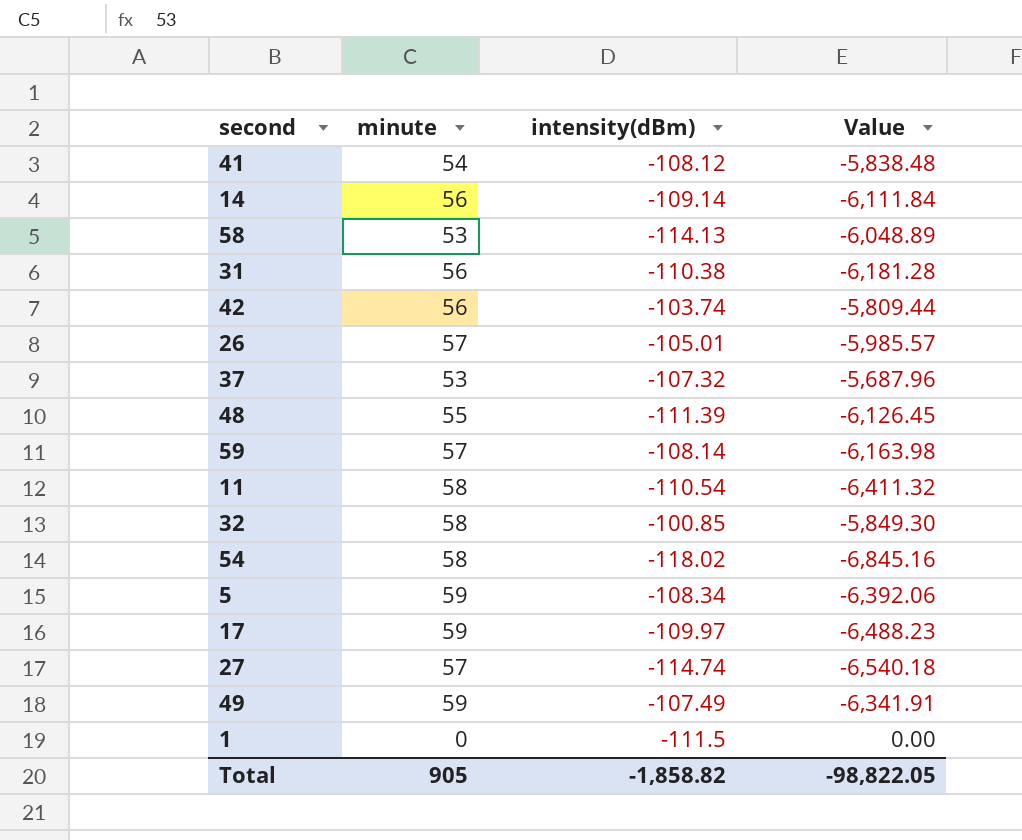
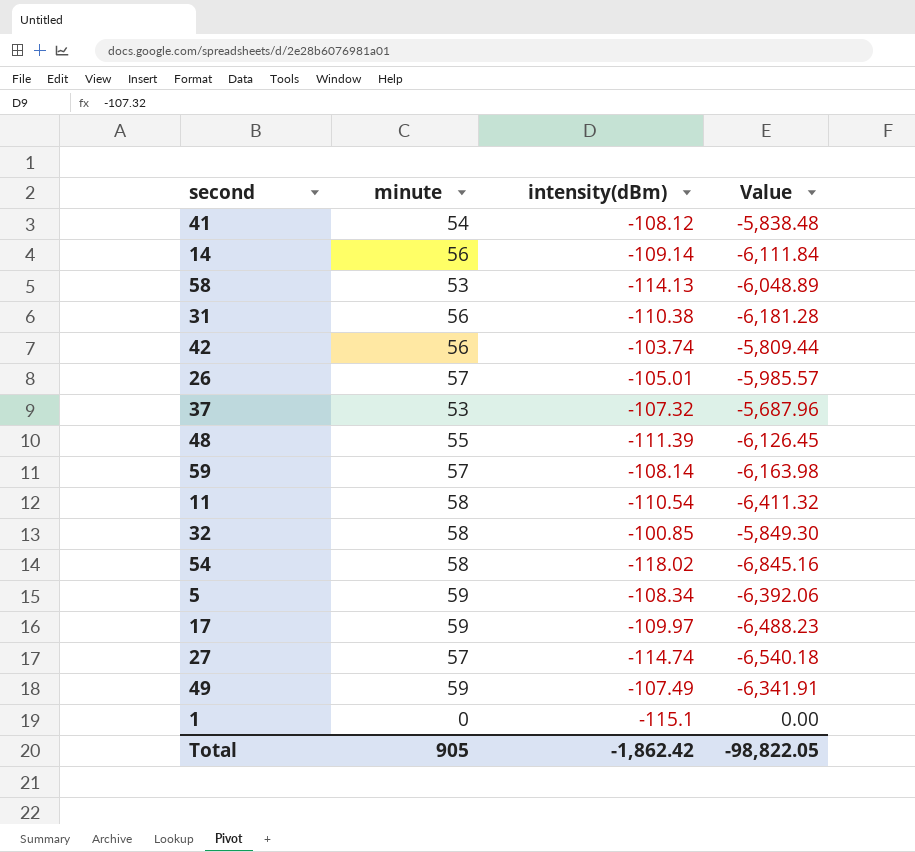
1 | intensity(dBm): -111.5 -> -115.1
Total | intensity(dBm): -1,858.82 -> -1,862.42

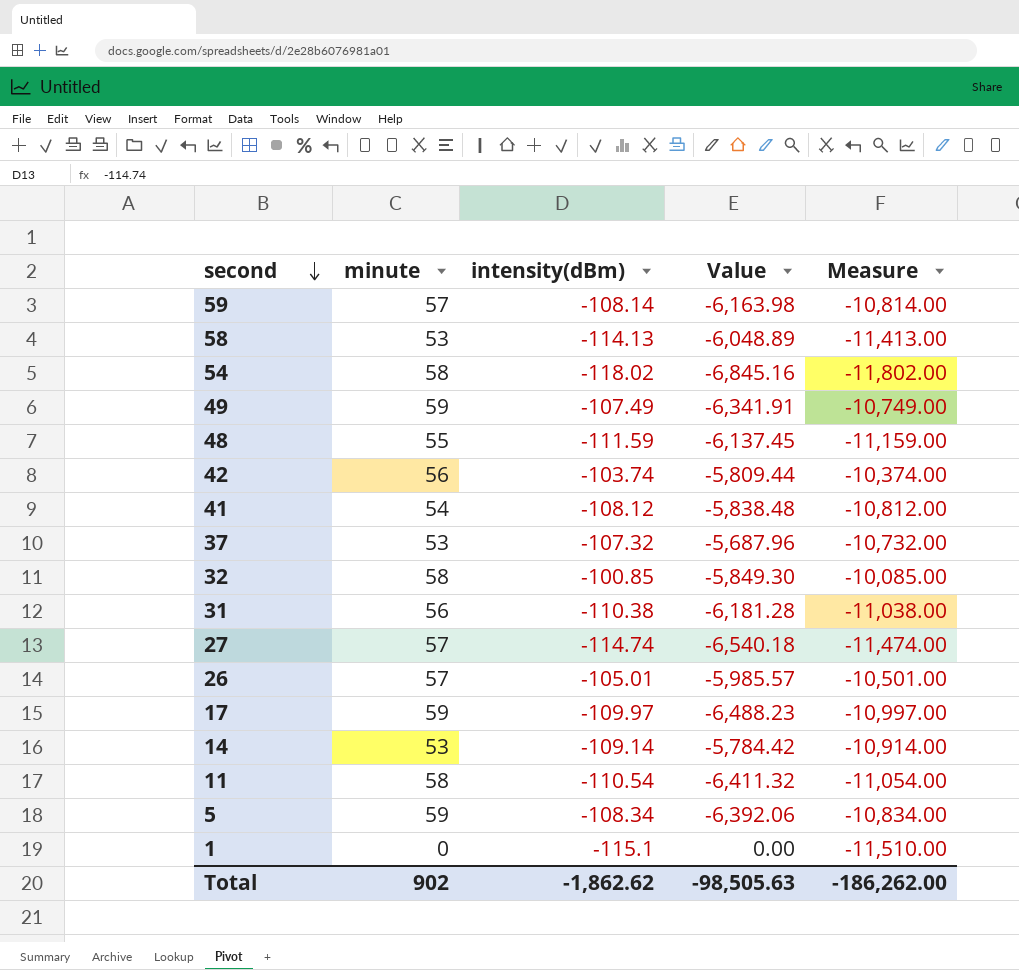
row order: none -> second descending
column Measure | formula: none -> [intensity(dBm)] * 100
48 | intensity(dBm): -111.39 -> -111.59
48 | Value: -6,126.45 -> -6,137.45
14 | minute: 56 -> 53
14 | Value: -6,111.84 -> -5,784.42
Total | minute: 905 -> 902
Total | intensity(dBm): -1,862.42 -> -1,862.62
Total | Value: -98,822.05 -> -98,505.63

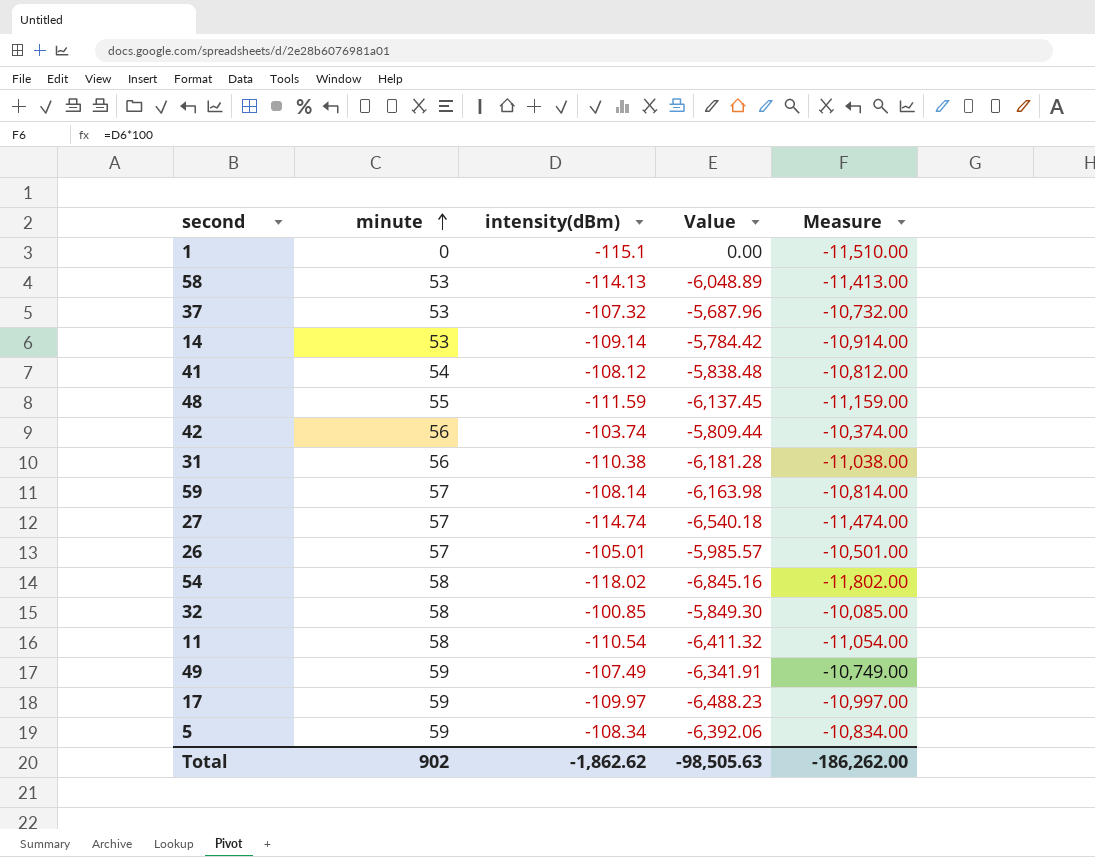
row order: second descending -> minute ascending

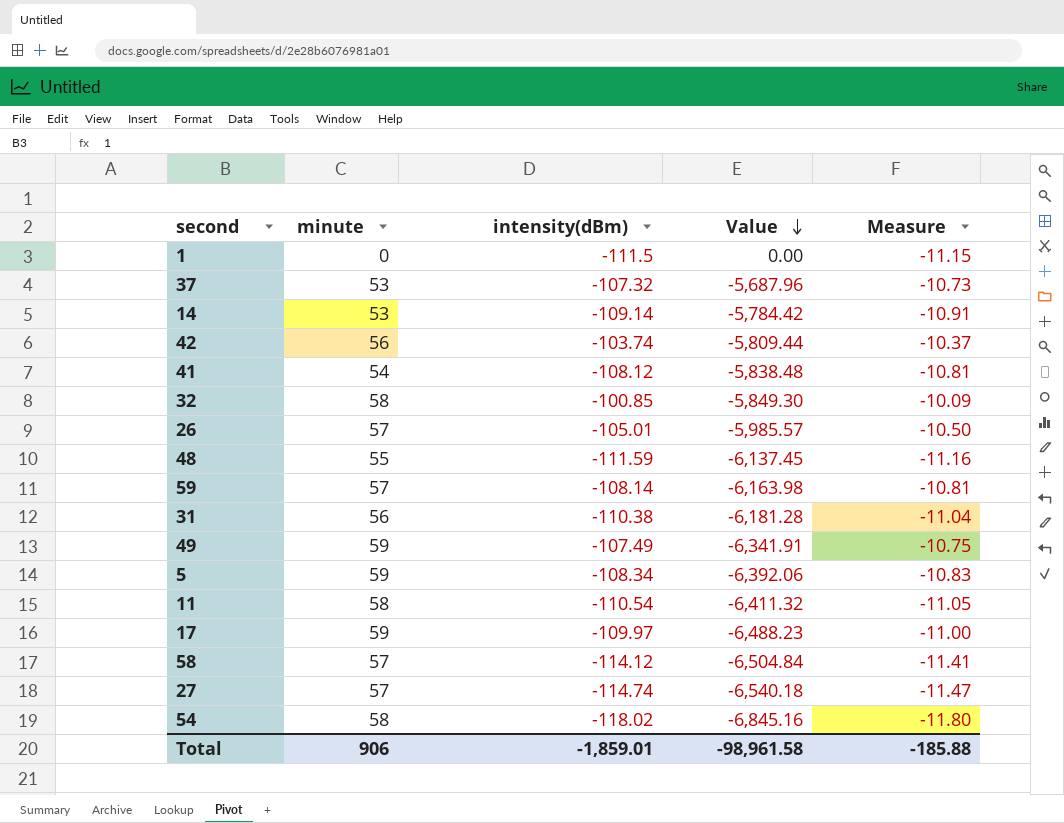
row order: minute ascending -> Value descending
column Measure | formula: [intensity(dBm)] * 100 -> [intensity(dBm)] * 0.1
1 | intensity(dBm): -115.1 -> -111.5
58 | minute: 53 -> 57
58 | intensity(dBm): -114.13 -> -114.12
58 | Value: -6,048.89 -> -6,504.84
Total | minute: 902 -> 906
Total | intensity(dBm): -1,862.62 -> -1,859.01
Total | Value: -98,505.63 -> -98,961.58
Total | Measure: -186,262.00 -> -185.88

